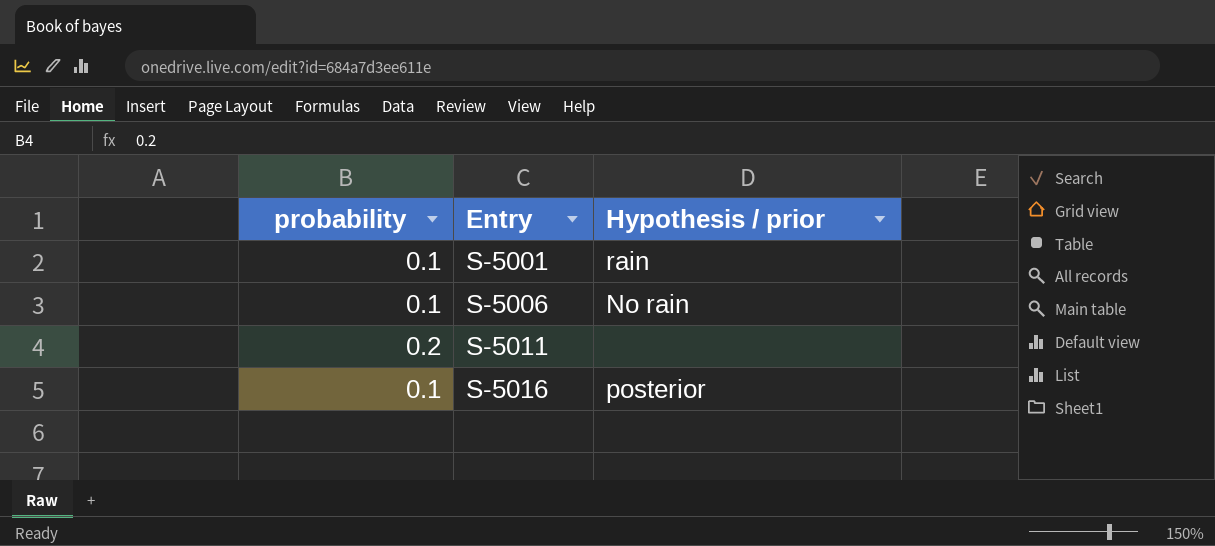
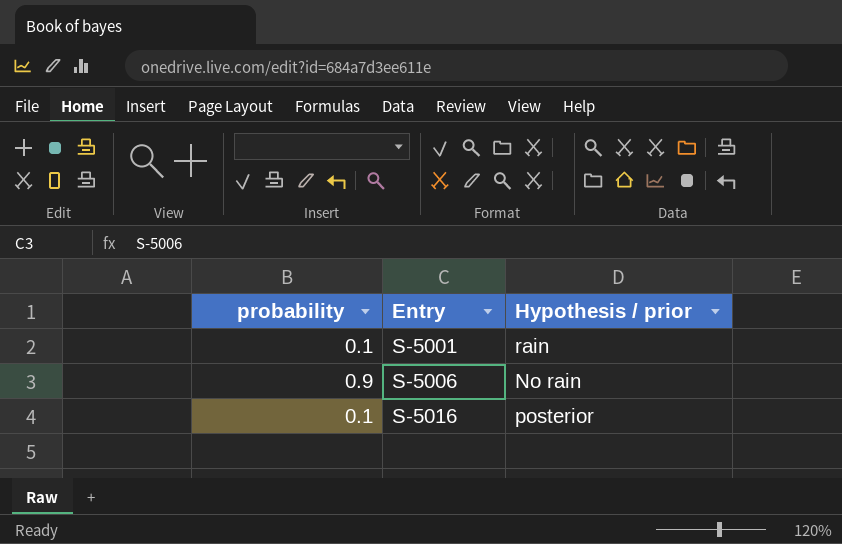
row S-5011: 0.2 | none -> none
S-5006 | probability: 0.1 -> 0.9

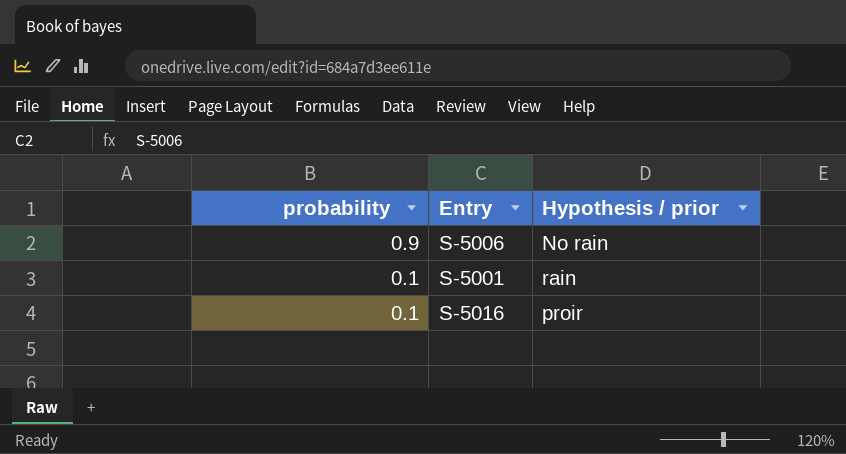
row order: Entry ascending -> probability descending
S-5016 | Hypothesis / prior: posterior -> proir

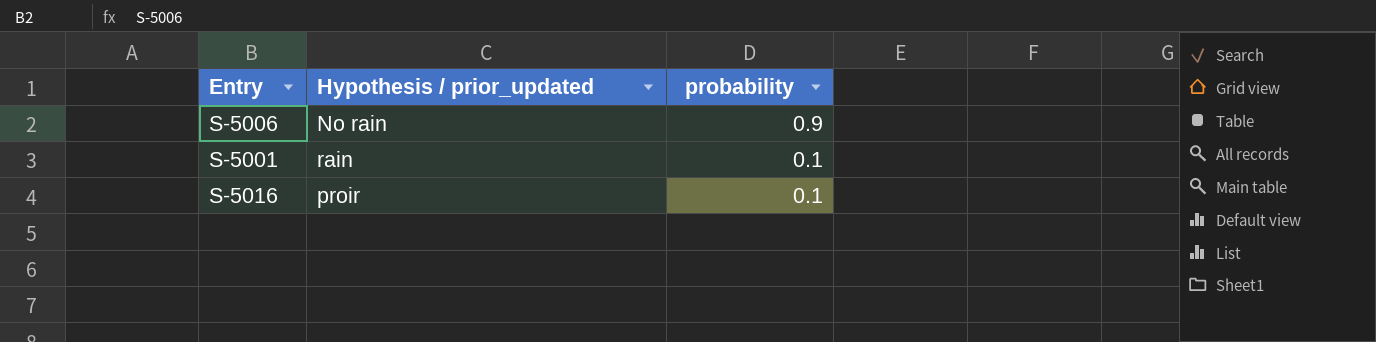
column name: Hypothesis / prior -> Hypothesis / prior_updated
column probability | position: 1 -> 3

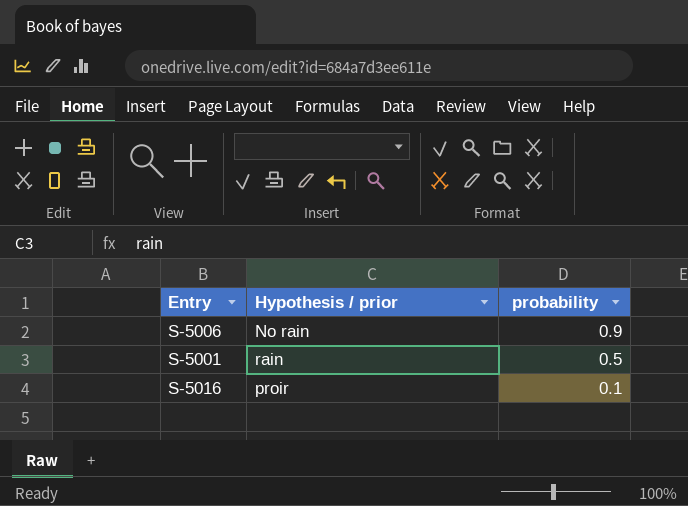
column name: Hypothesis / prior_updated -> Hypothesis / prior
S-5001 | probability: 0.1 -> 0.5

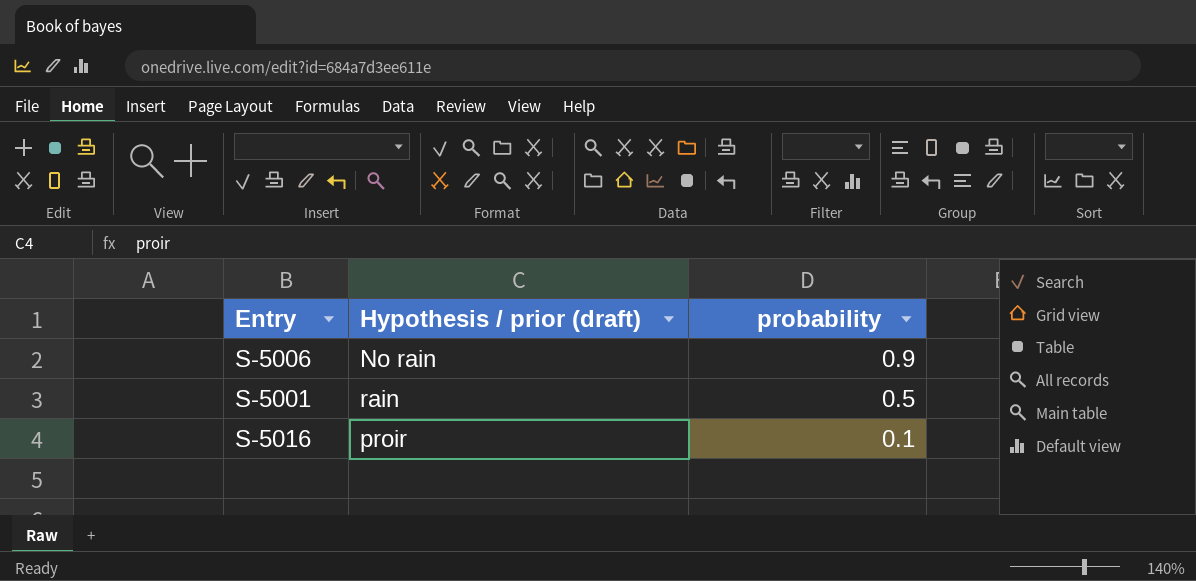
column name: Hypothesis / prior -> Hypothesis / prior (draft)

